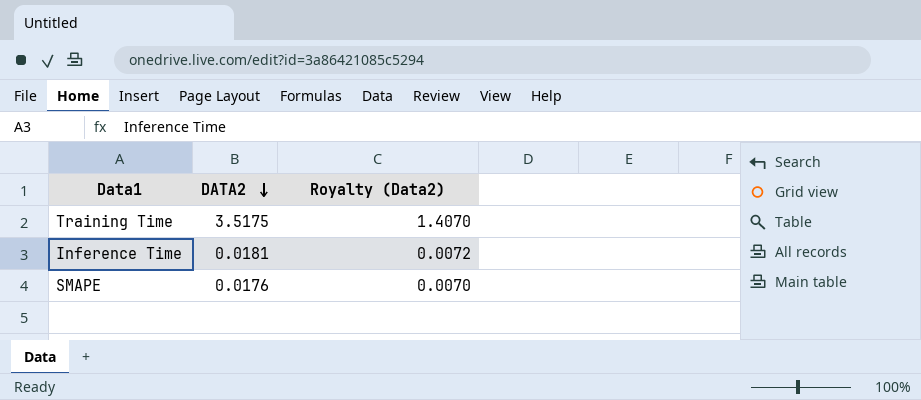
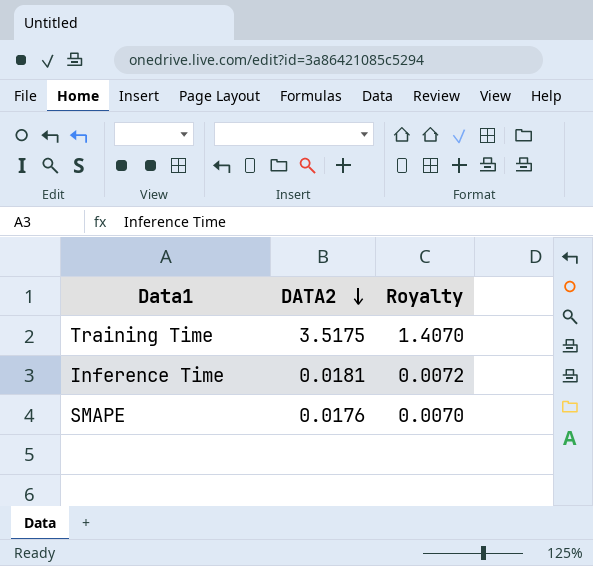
column name: Royalty (Data2) -> Royalty

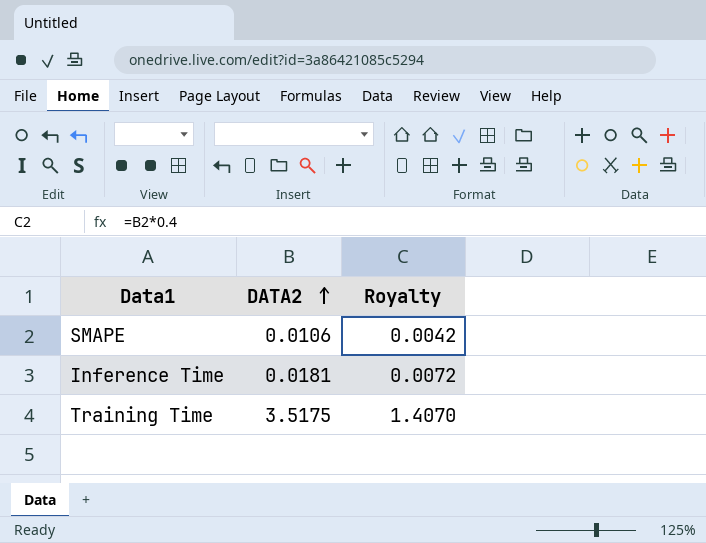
row order: DATA2 descending -> DATA2 ascending
SMAPE | DATA2: 0.0176 -> 0.0106
SMAPE | Royalty: 0.0070 -> 0.0042

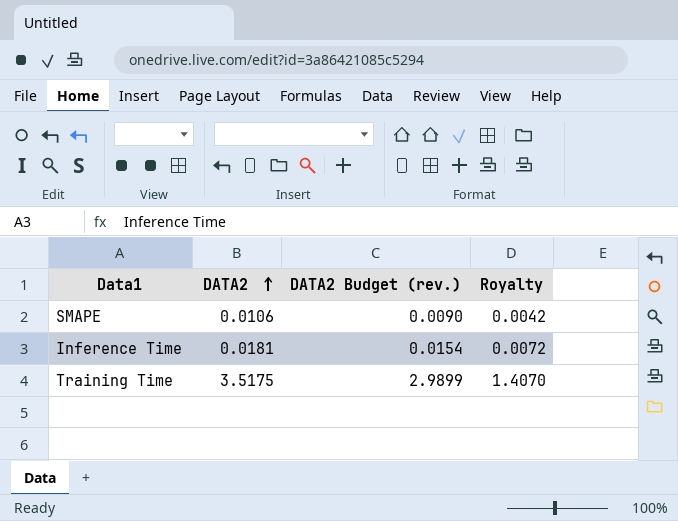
column DATA2 Budget (rev.) | formula: none -> [DATA2] * 0.85

